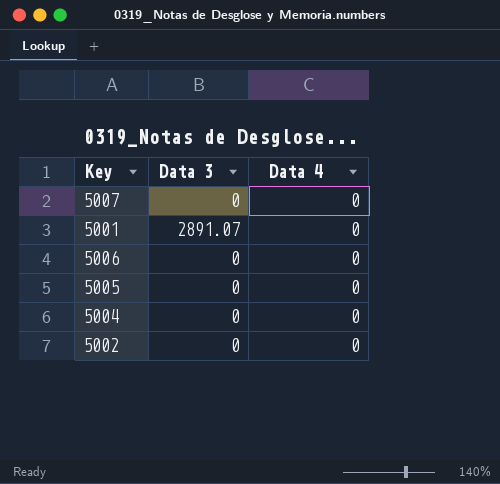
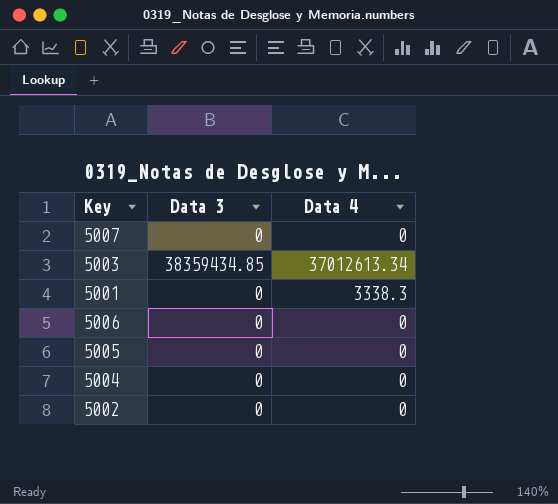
row 5003: none -> 38359434.85 | 37012613.34
5001 | Data 3: 2891.07 -> 0
5001 | Data 4: 0 -> 3338.3

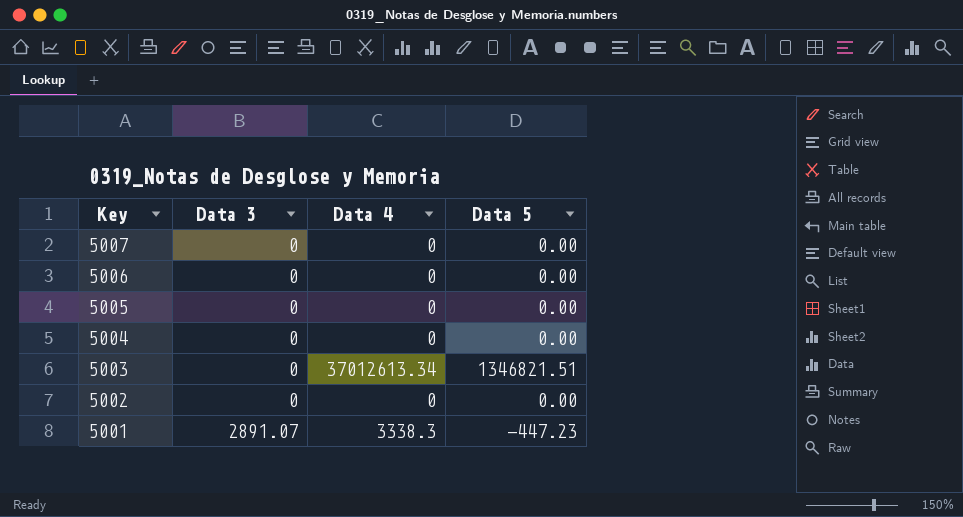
row order: none -> Key descending
column Data 5 | position: none -> 4
5003 | Data 3: 38359434.85 -> 0
5001 | Data 3: 0 -> 2891.07

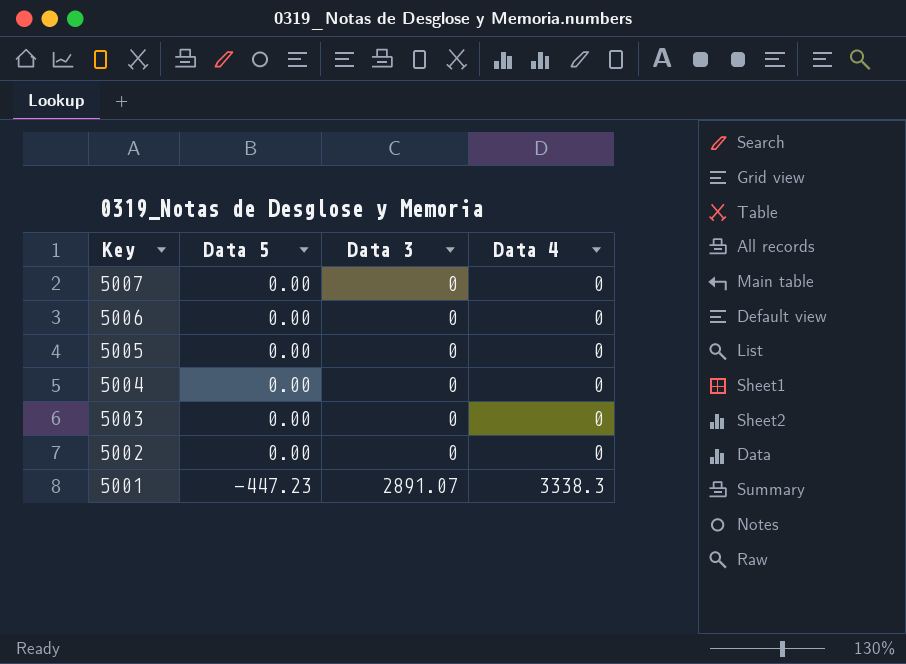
column Data 5 | position: 4 -> 2
5003 | Data 5: 1346821.51 -> 0.00
5003 | Data 4: 37012613.34 -> 0

